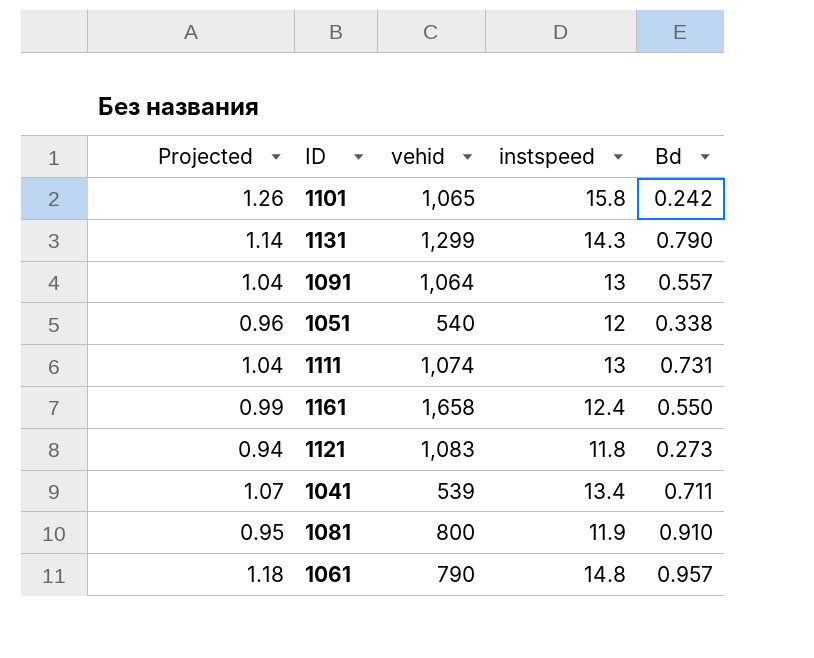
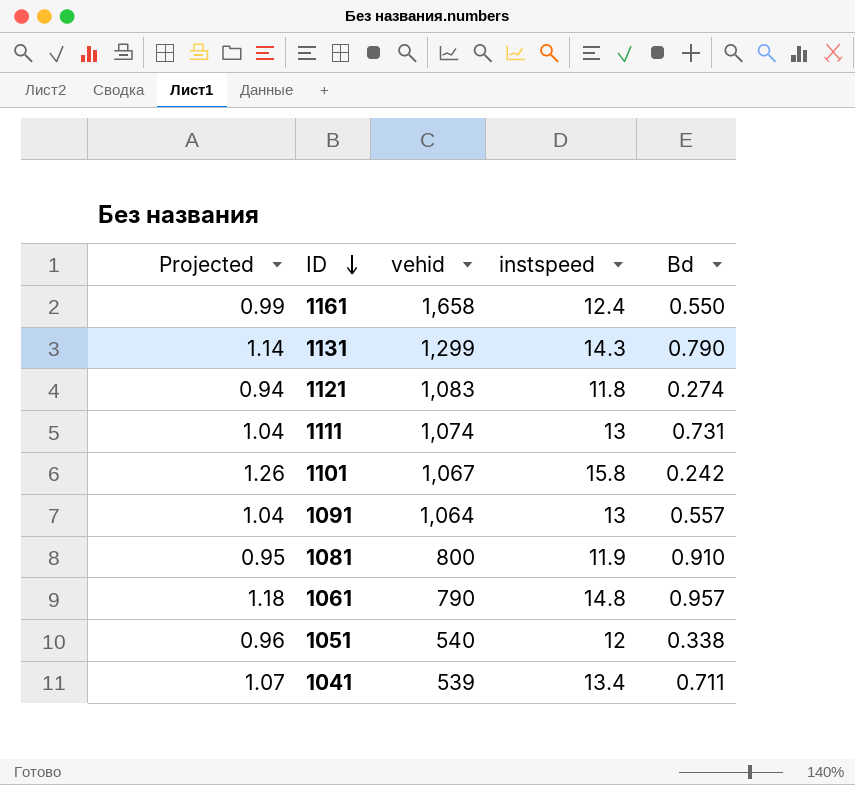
row order: none -> ID descending
1121 | Bd: 0.273 -> 0.274
1101 | vehid: 1,065 -> 1,067

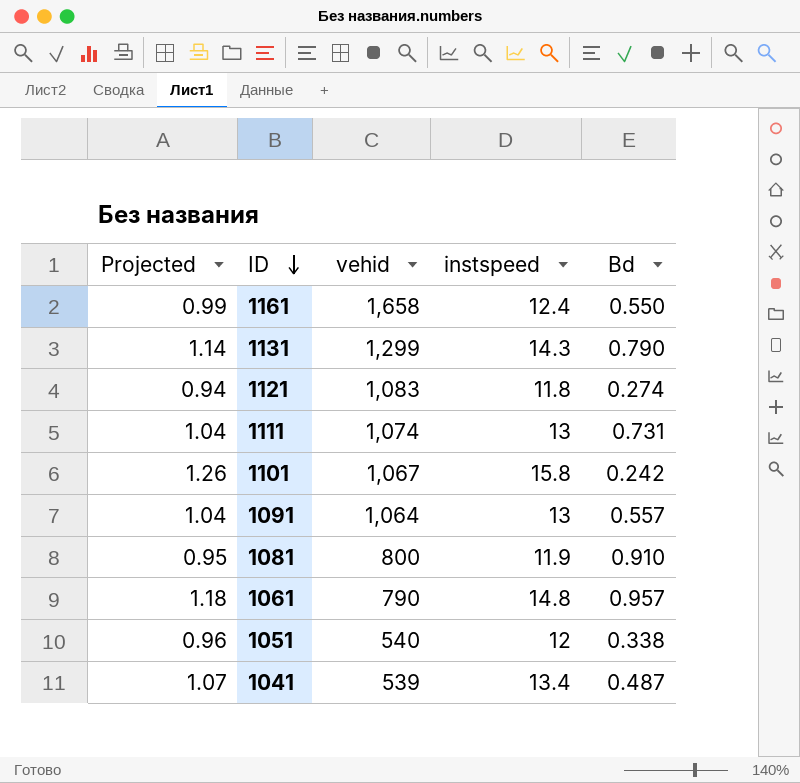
1041 | Bd: 0.711 -> 0.487

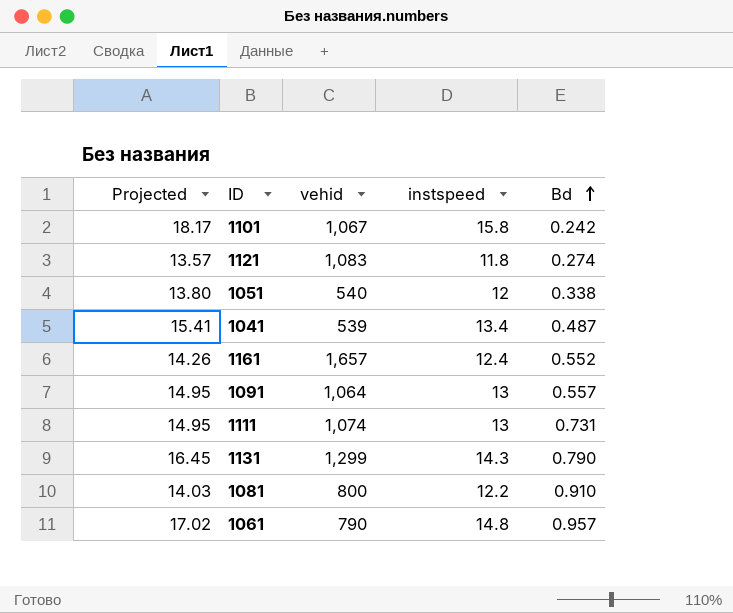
row order: ID descending -> Bd ascending
column Projected | formula: [instspeed] * 0.08 -> [instspeed] * 1.15
1161 | vehid: 1,658 -> 1,657
1161 | Bd: 0.550 -> 0.552
1081 | instspeed: 11.9 -> 12.2

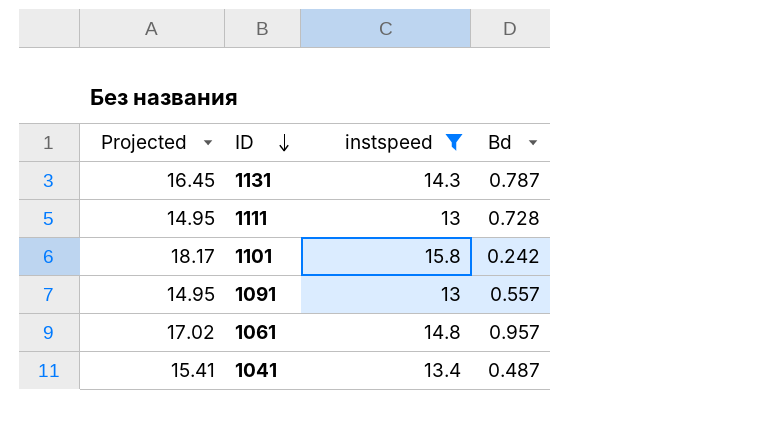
filter: none -> instspeed >= 13
row order: Bd ascending -> ID descending
column vehid | position: 3 -> none
1131 | Bd: 0.790 -> 0.787
1111 | Bd: 0.731 -> 0.728

